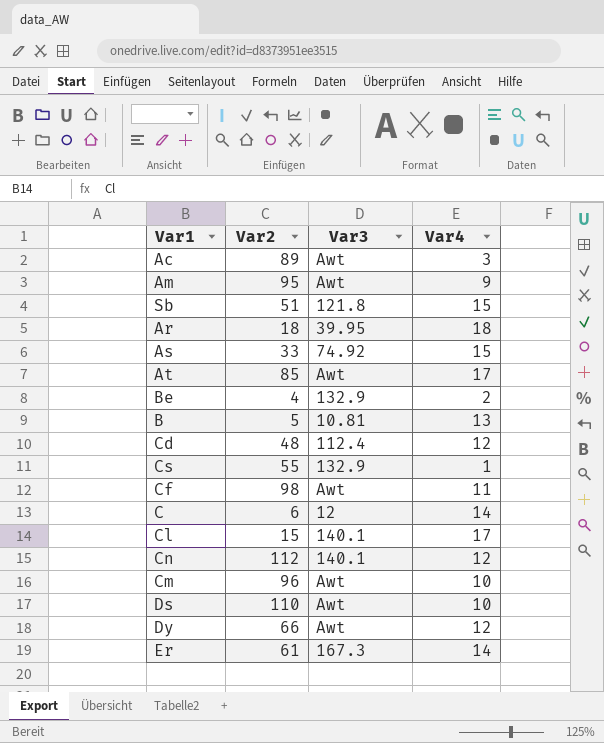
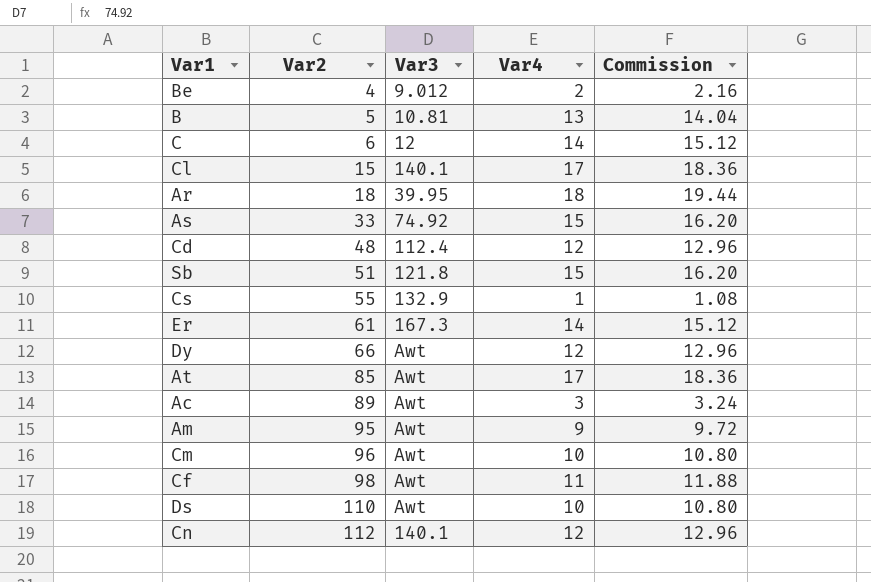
row order: none -> Var2 ascending
column Commission | formula: none -> [Var4] * 1.08
Be | Var3: 132.9 -> 9.012

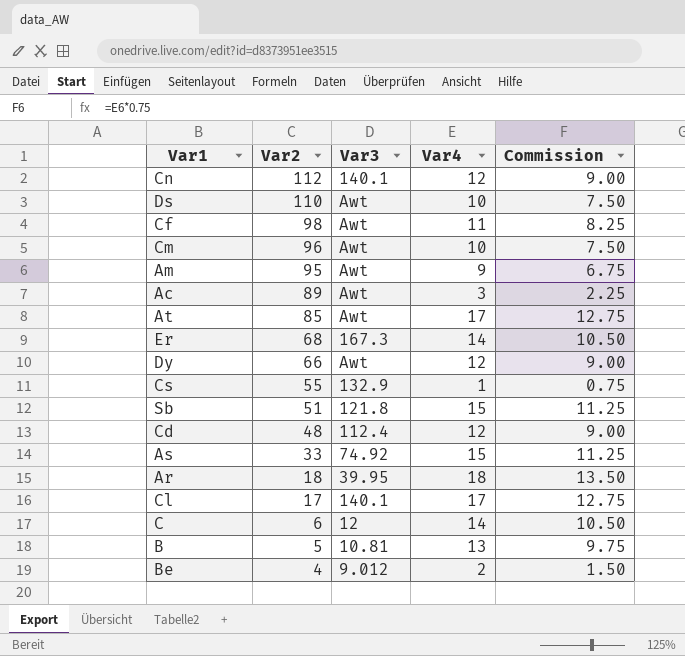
row order: Var2 ascending -> Var2 descending
column Commission | formula: [Var4] * 1.08 -> [Var4] * 0.75
Er | Var2: 61 -> 68
Cl | Var2: 15 -> 17

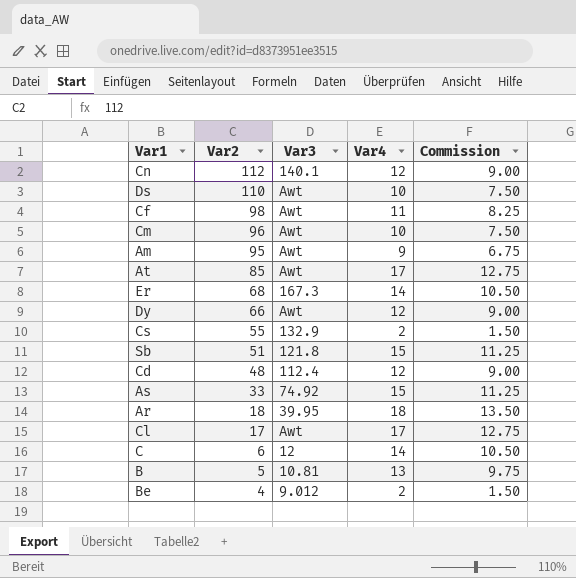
row Ac: 89 | Awt | 3 | 2.25 -> none
Cs | Var4: 1 -> 2
Cs | Commission: 0.75 -> 1.50
Cl | Var3: 140.1 -> Awt

